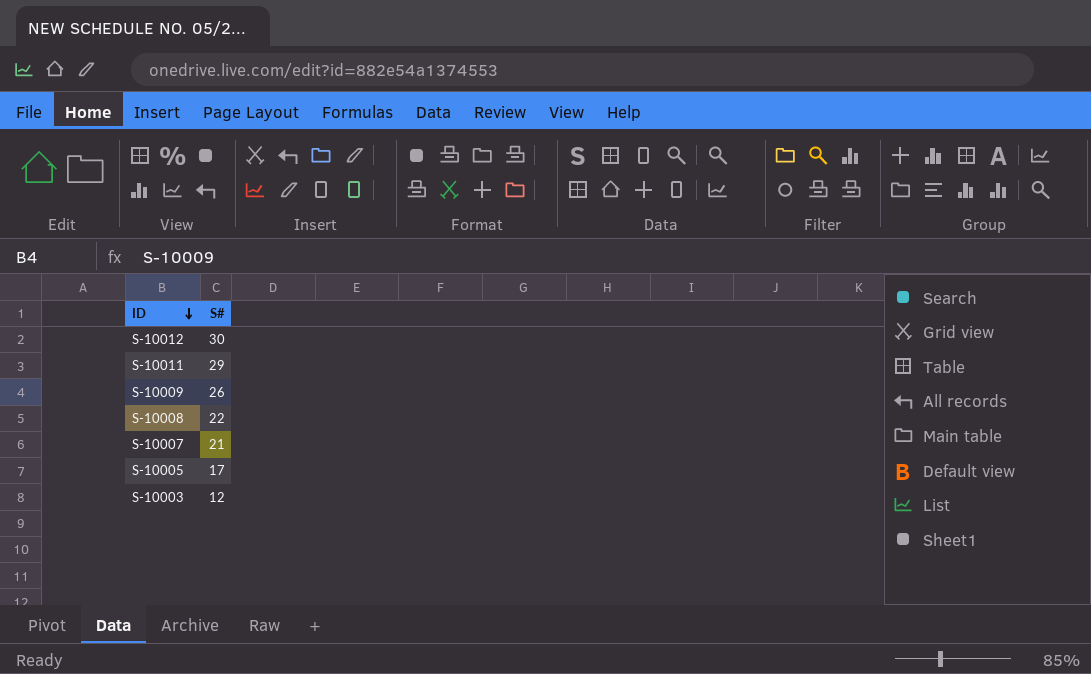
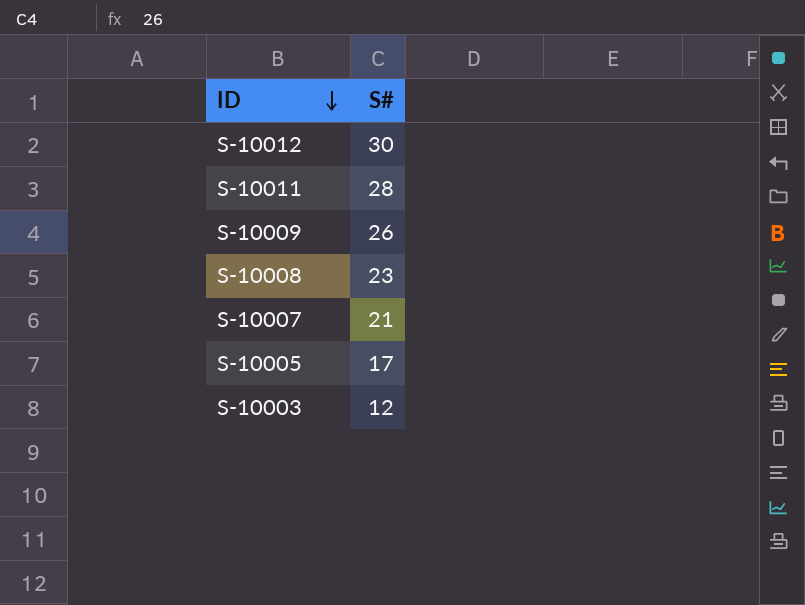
S-10011 | S#: 29 -> 28
S-10008 | S#: 22 -> 23

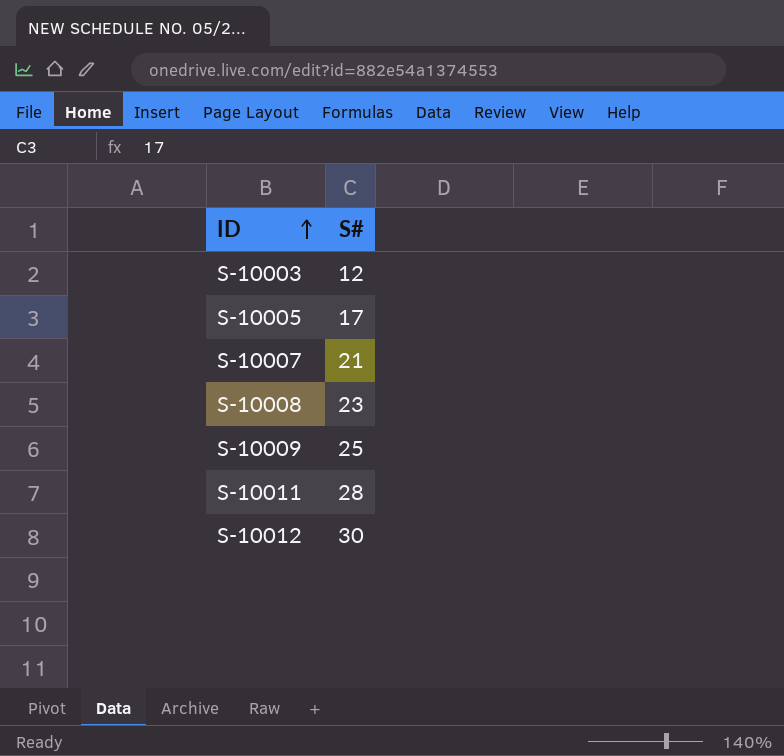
row order: ID descending -> ID ascending
S-10009 | S#: 26 -> 25

